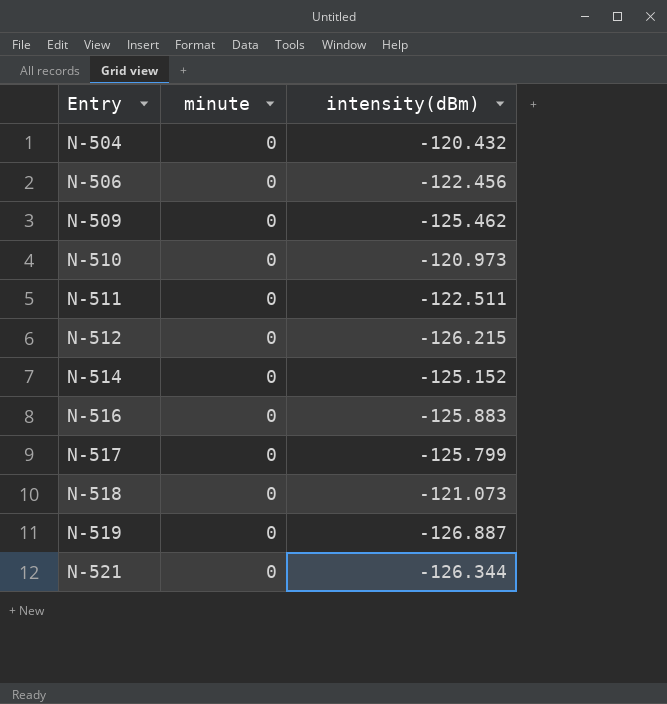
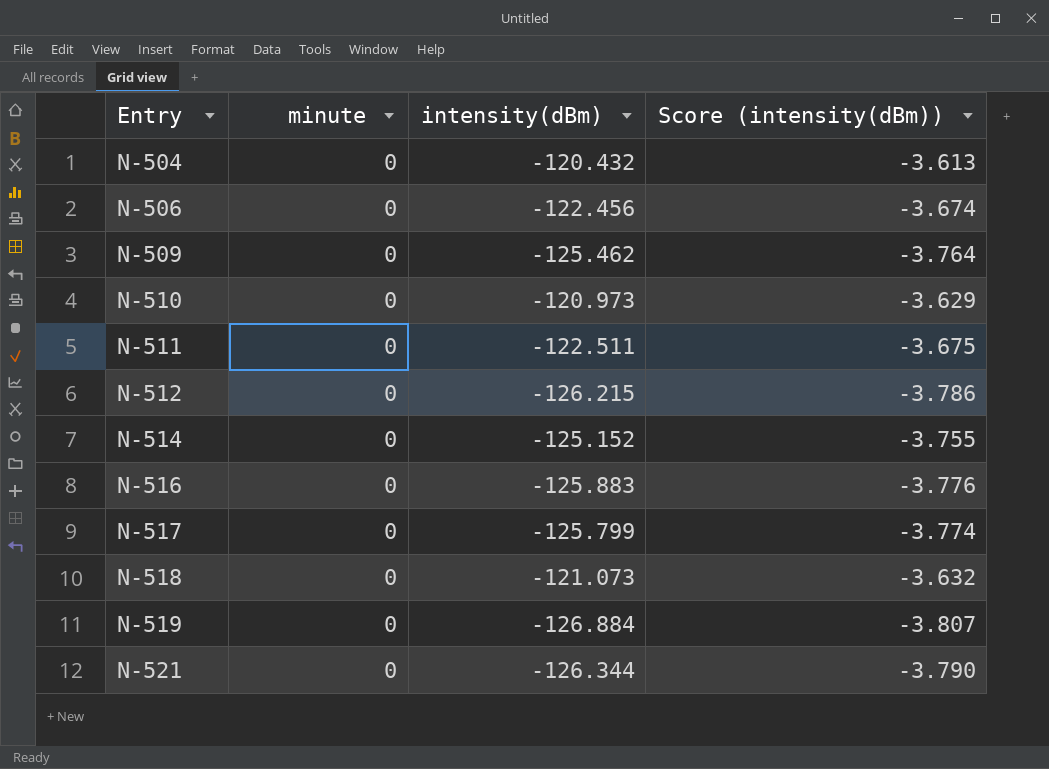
column Score (intensity(dBm)) | formula: none -> [intensity(dBm)] * 0.03
N-519 | intensity(dBm): -126.887 -> -126.884

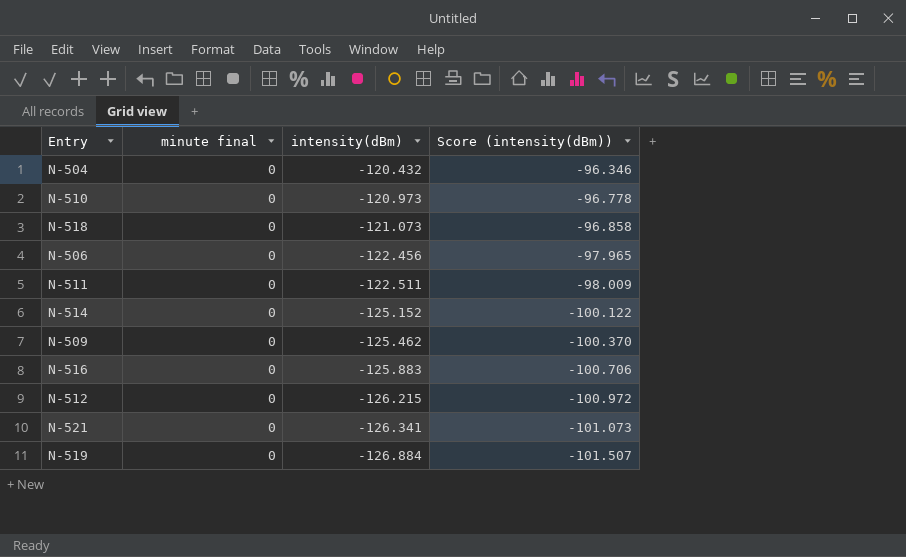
row order: Entry ascending -> intensity(dBm) descending
column name: minute -> minute final
column Score (intensity(dBm)) | formula: [intensity(dBm)] * 0.03 -> [intensity(dBm)] * 0.8
row N-517: 0 | -125.799 | -3.774 -> none
N-521 | intensity(dBm): -126.344 -> -126.341

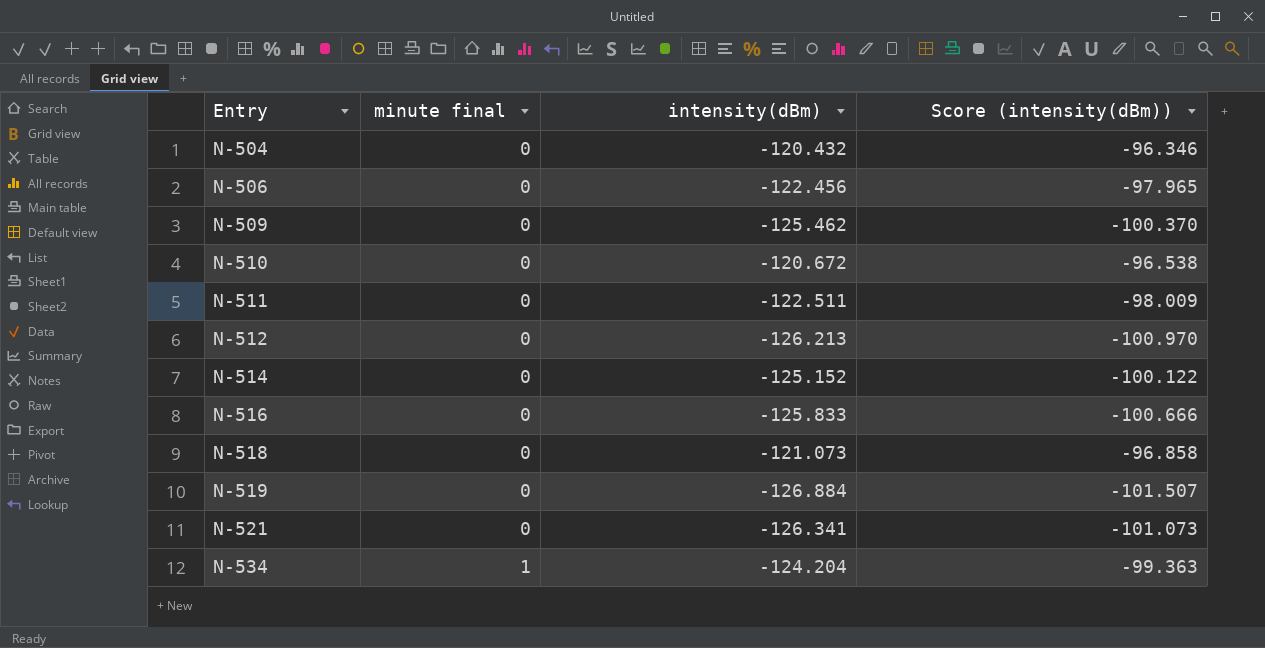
row order: intensity(dBm) descending -> Entry ascending
N-510 | intensity(dBm): -120.973 -> -120.672
N-510 | Score (intensity(dBm)): -96.778 -> -96.538
N-512 | intensity(dBm): -126.215 -> -126.213
N-512 | Score (intensity(dBm)): -100.972 -> -100.970
N-516 | intensity(dBm): -125.883 -> -125.833
N-516 | Score (intensity(dBm)): -100.706 -> -100.666
row N-534: none -> 1 | -124.204 | -99.363

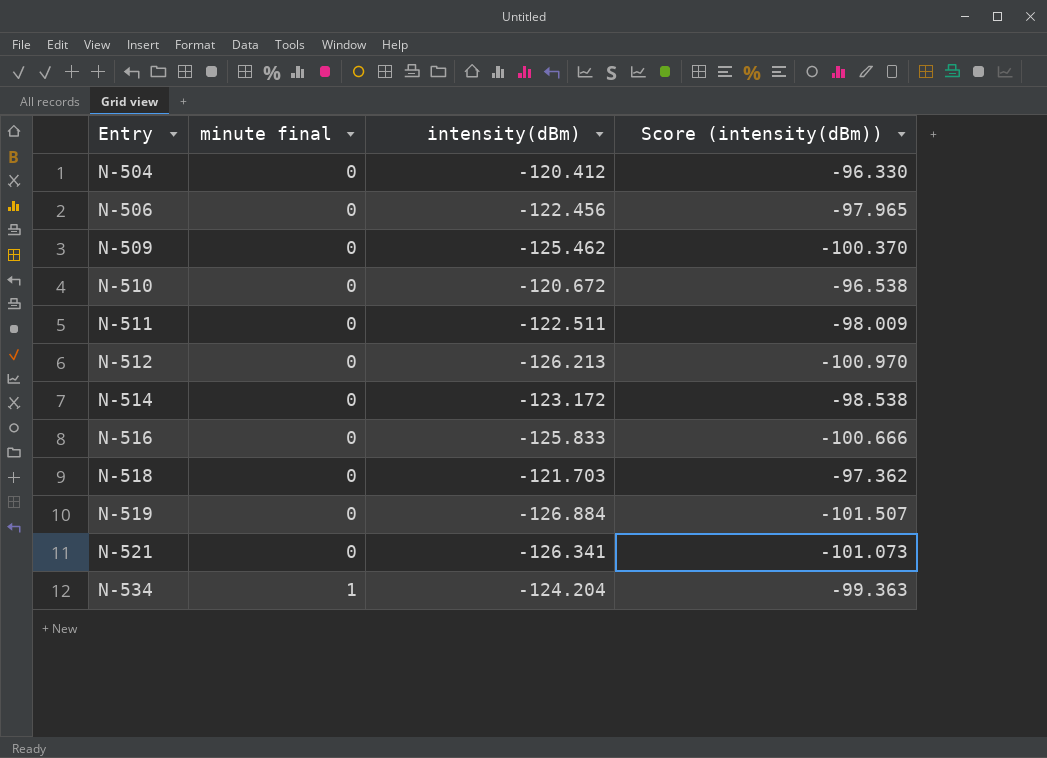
N-504 | intensity(dBm): -120.432 -> -120.412
N-504 | Score (intensity(dBm)): -96.346 -> -96.330
N-514 | intensity(dBm): -125.152 -> -123.172
N-514 | Score (intensity(dBm)): -100.122 -> -98.538
N-518 | intensity(dBm): -121.073 -> -121.703
N-518 | Score (intensity(dBm)): -96.858 -> -97.362

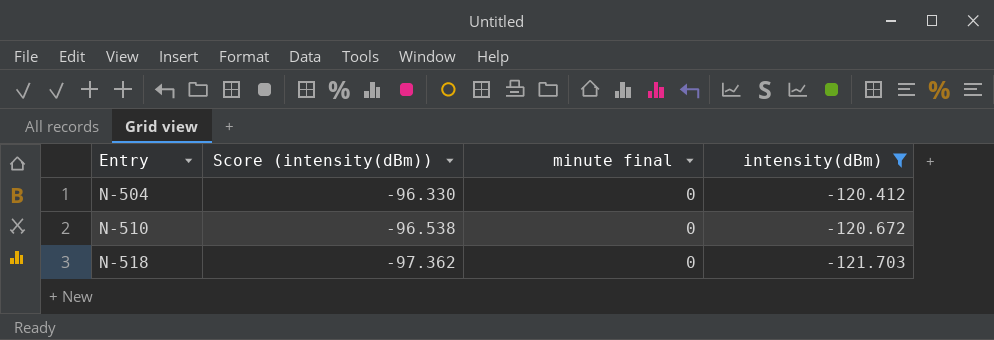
filter: none -> intensity(dBm) >= -121.703
column Score (intensity(dBm)) | position: 4 -> 2

